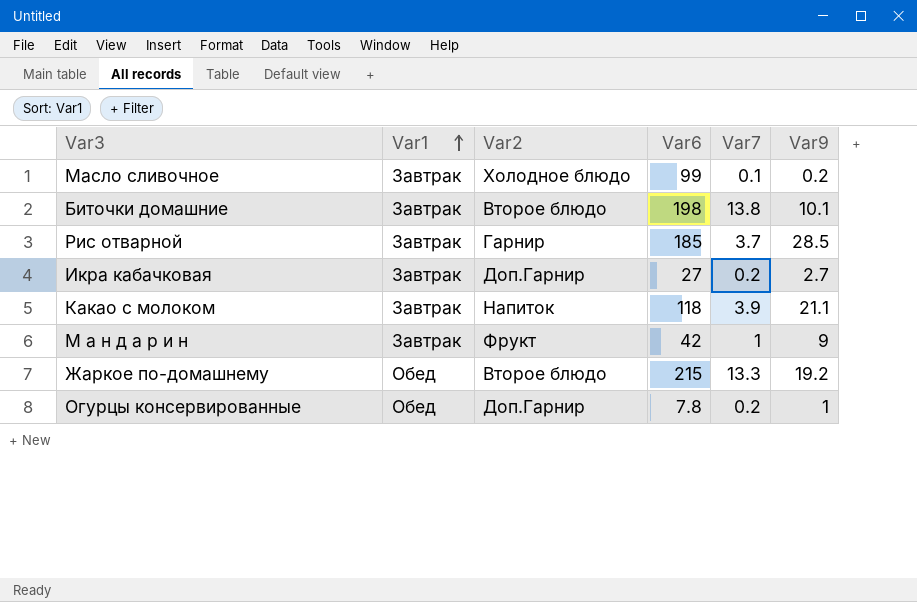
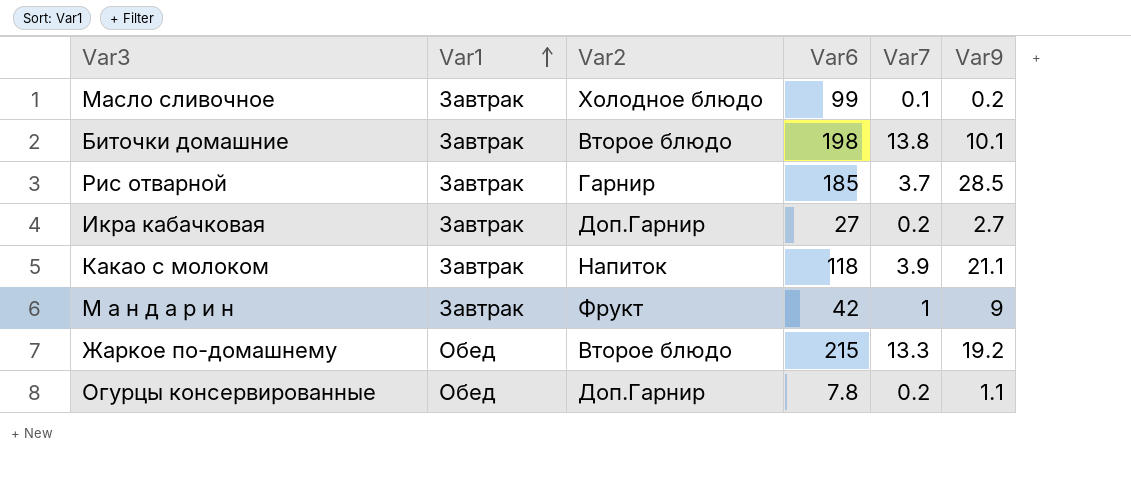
Огурцы консервированные | Var9: 1 -> 1.1

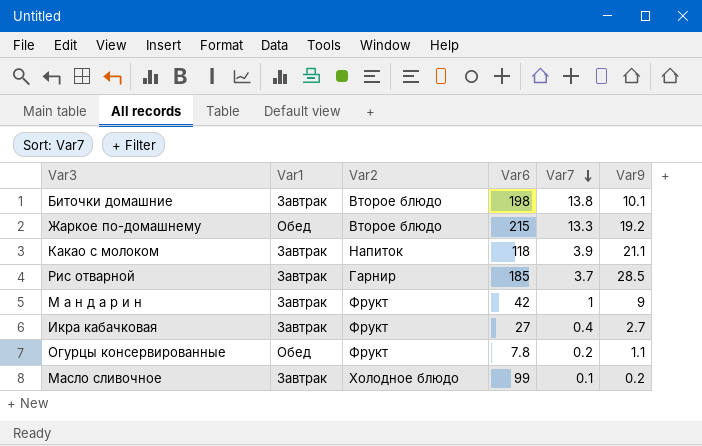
row order: Var1 ascending -> Var7 descending
Икра кабачковая | Var2: Доп.Гарнир -> Фрукт
Икра кабачковая | Var7: 0.2 -> 0.4
Огурцы консервированные | Var2: Доп.Гарнир -> Фрукт

